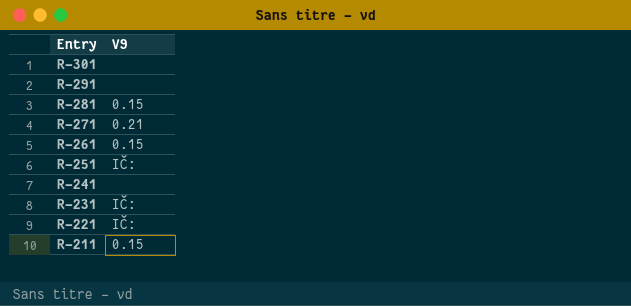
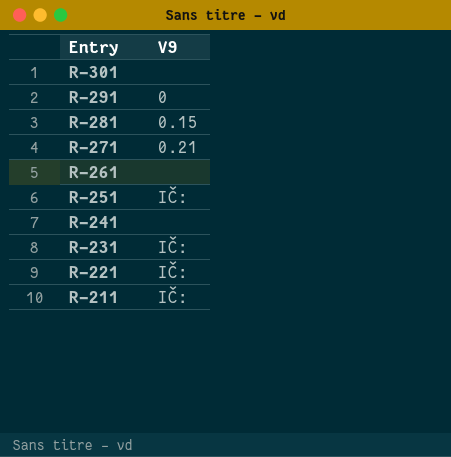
R-291 | V9: none -> 0
R-261 | V9: 0.15 -> none
R-211 | V9: 0.15 -> IČ:

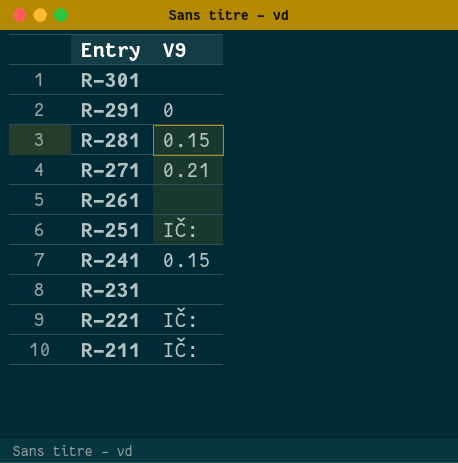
R-241 | V9: none -> 0.15
R-231 | V9: IČ: -> none

